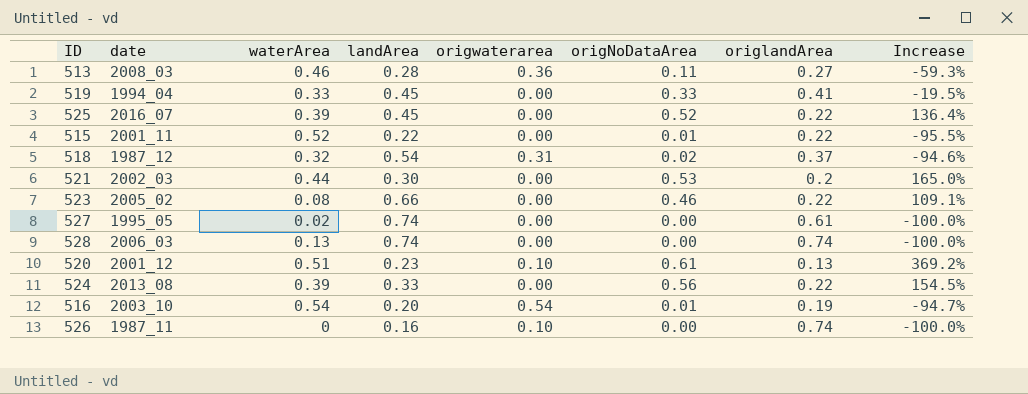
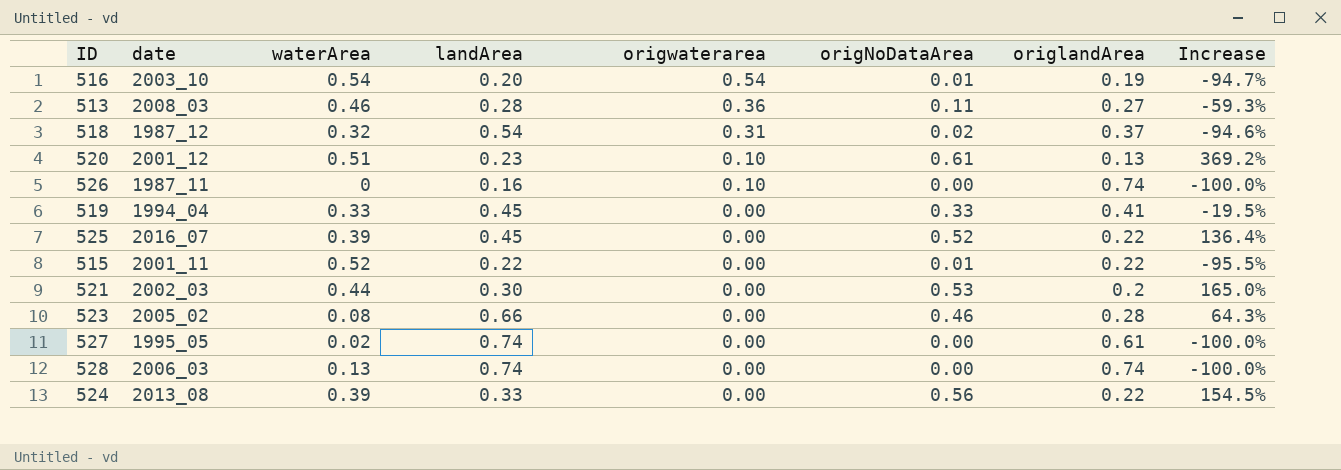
row order: none -> origwaterarea descending
523 | origlandArea: 0.22 -> 0.28
523 | Increase: 109.1% -> 64.3%

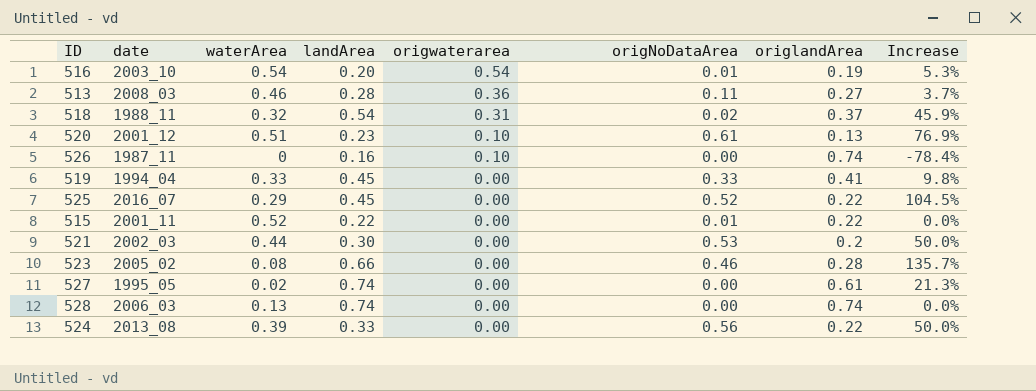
column Increase | formula: ([origNoDataArea] - [origlandArea]) / [origlandArea] -> ([landArea] - [origlandArea]) / [origlandArea]
518 | date: 1987_12 -> 1988_11
525 | waterArea: 0.39 -> 0.29

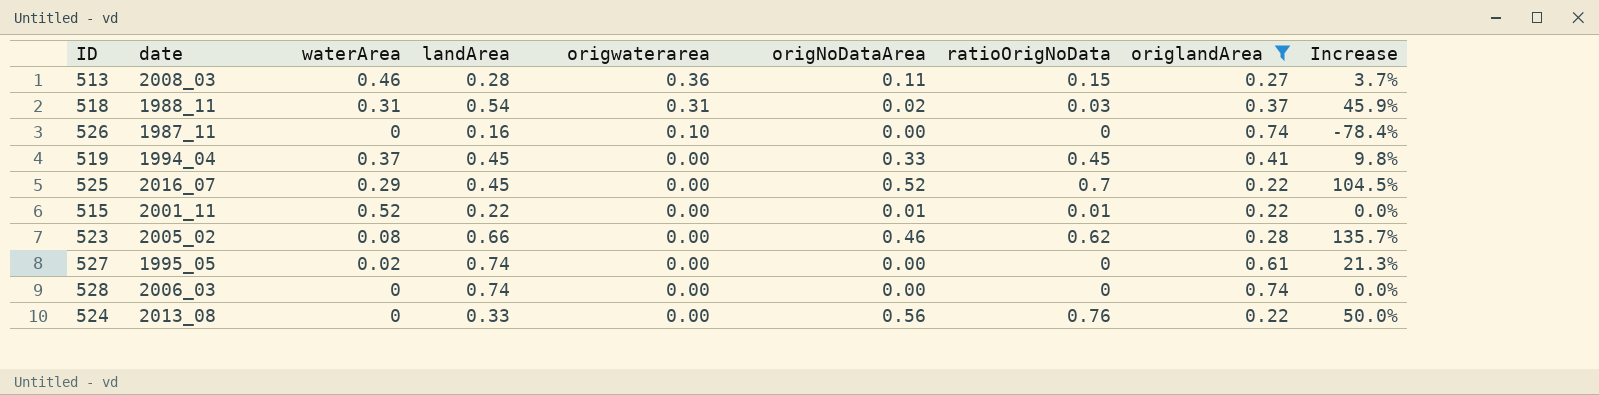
filter: none -> origlandArea >= 0.22
column ratioOrigNoData | position: none -> 7
518 | waterArea: 0.32 -> 0.31
519 | waterArea: 0.33 -> 0.37
528 | waterArea: 0.13 -> 0
524 | waterArea: 0.39 -> 0

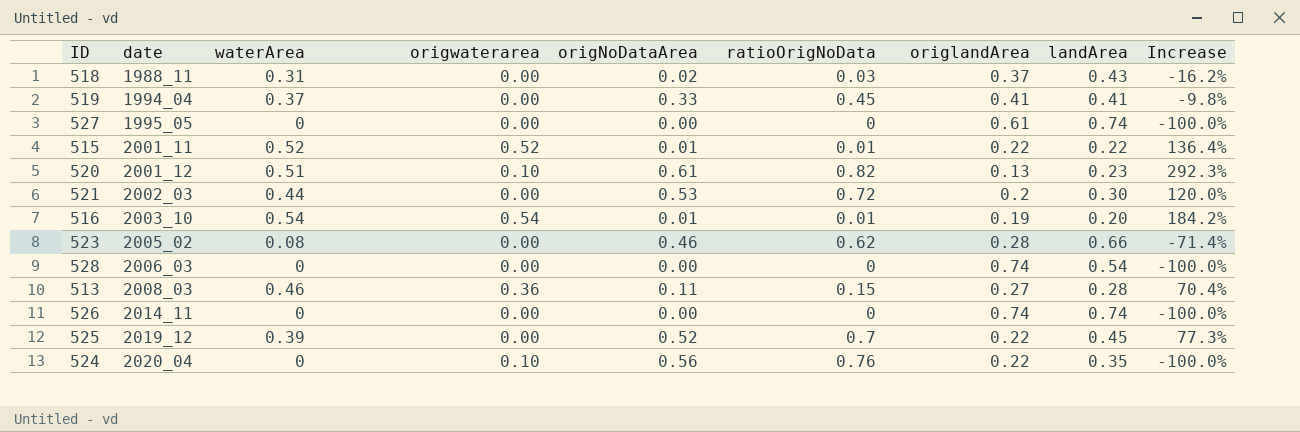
filter: origlandArea >= 0.22 -> none
row order: origwaterarea descending -> date ascending
column landArea | position: 4 -> 8
column Increase | formula: ([landArea] - [origlandArea]) / [origlandArea] -> ([waterArea] - [origlandArea]) / [origlandArea]
518 | origwaterarea: 0.31 -> 0.00
518 | landArea: 0.54 -> 0.43
519 | landArea: 0.45 -> 0.41
527 | waterArea: 0.02 -> 0
515 | origwaterarea: 0.00 -> 0.52
528 | landArea: 0.74 -> 0.54
526 | date: 1987_11 -> 2014_11
526 | origwaterarea: 0.10 -> 0.00
526 | landArea: 0.16 -> 0.74
525 | date: 2016_07 -> 2019_12
525 | waterArea: 0.29 -> 0.39
524 | date: 2013_08 -> 2020_04
524 | origwaterarea: 0.00 -> 0.10
524 | landArea: 0.33 -> 0.35

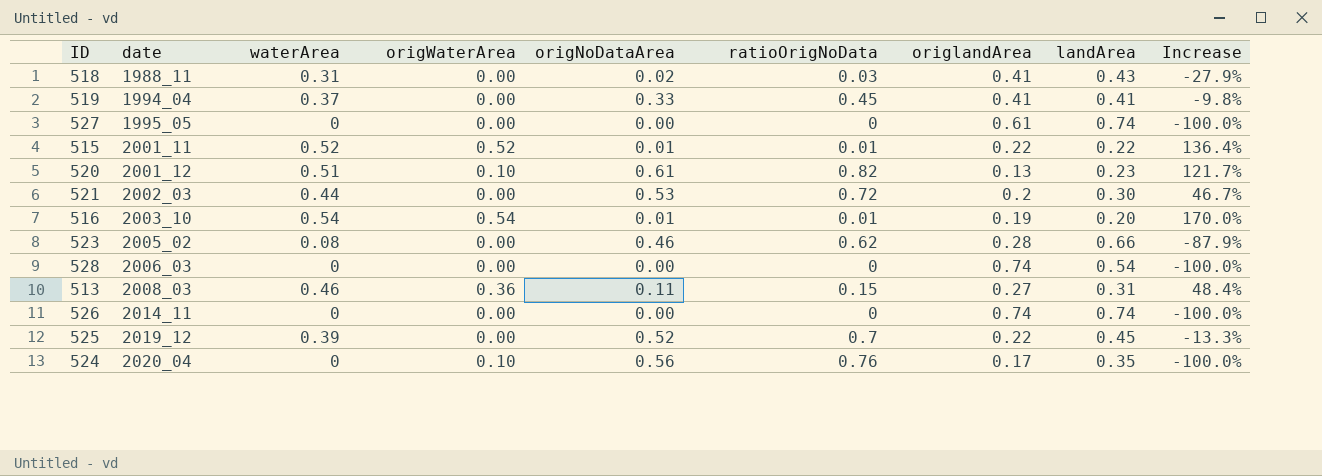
column name: origwaterarea -> origWaterArea
column Increase | formula: ([waterArea] - [origlandArea]) / [origlandArea] -> ([waterArea] - [landArea]) / [landArea]
518 | origlandArea: 0.37 -> 0.41
513 | landArea: 0.28 -> 0.31
524 | origlandArea: 0.22 -> 0.17

